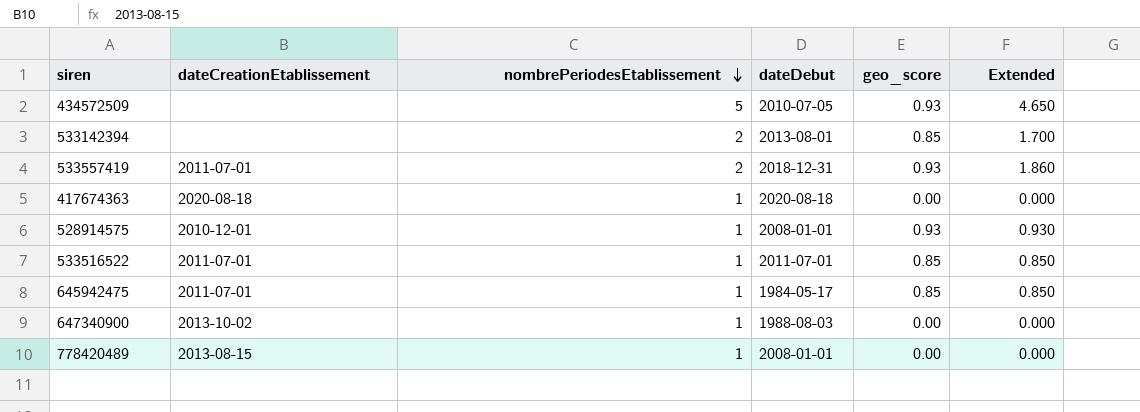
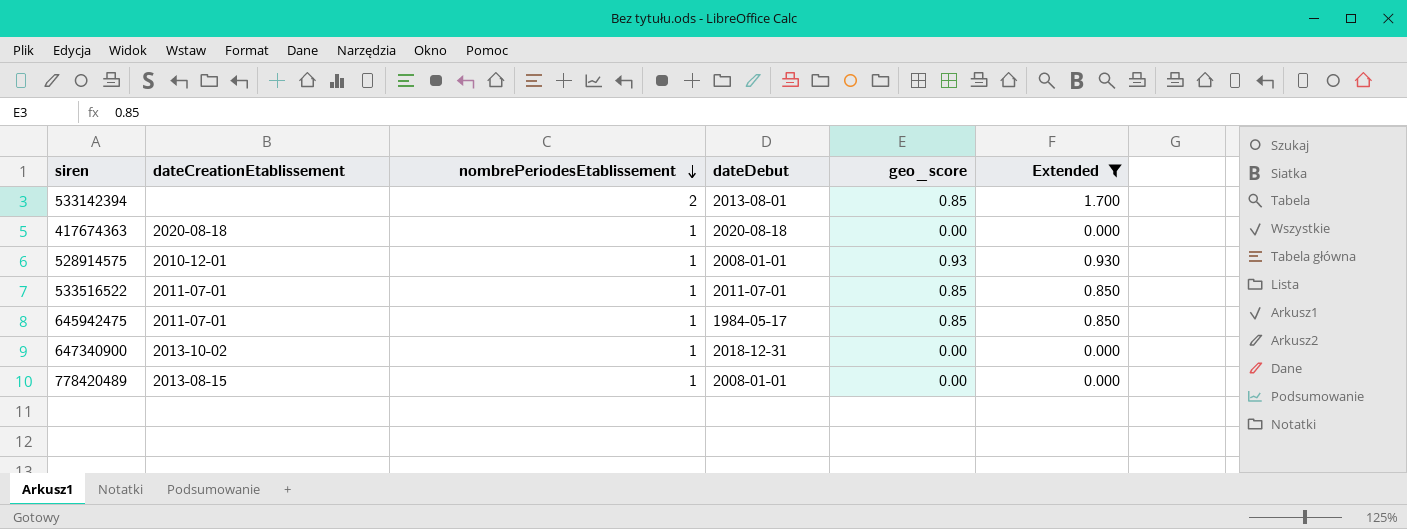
filter: none -> Extended <= 1.700
647340900 | dateDebut: 1988-08-03 -> 2018-12-31

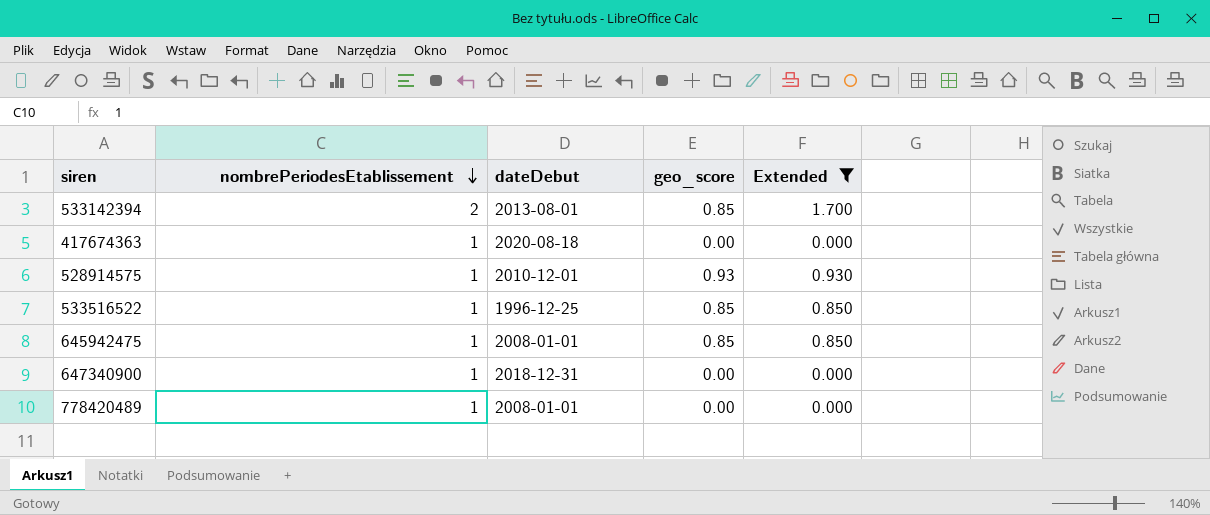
column dateCreationEtablissement | position: 2 -> none
528914575 | dateDebut: 2008-01-01 -> 2010-12-01
533516522 | dateDebut: 2011-07-01 -> 1996-12-25
645942475 | dateDebut: 1984-05-17 -> 2008-01-01

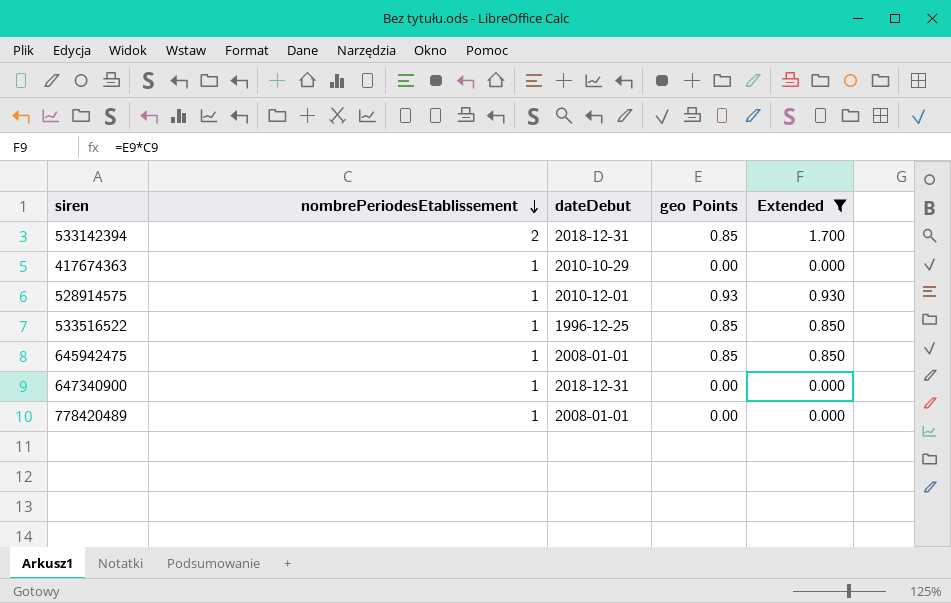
column name: geo_score -> geo Points
533142394 | dateDebut: 2013-08-01 -> 2018-12-31
417674363 | dateDebut: 2020-08-18 -> 2010-10-29

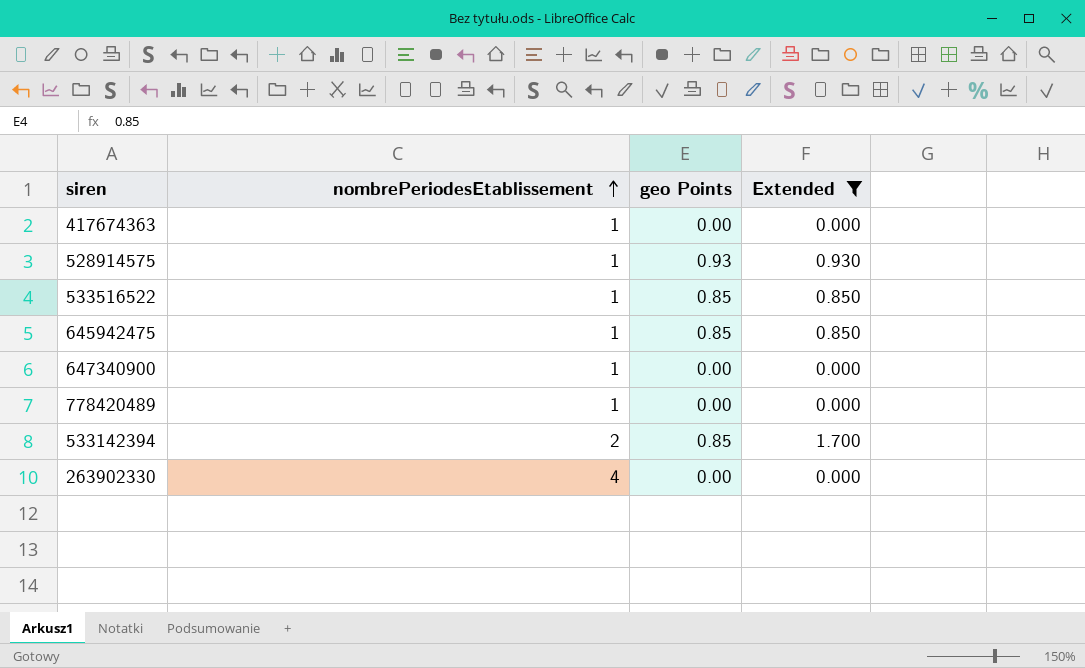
row order: nombrePeriodesEtablissement descending -> nombrePeriodesEtablissement ascending
column dateDebut | position: 3 -> none
row 263902330: none -> 4 | 0.00 | 0.000

